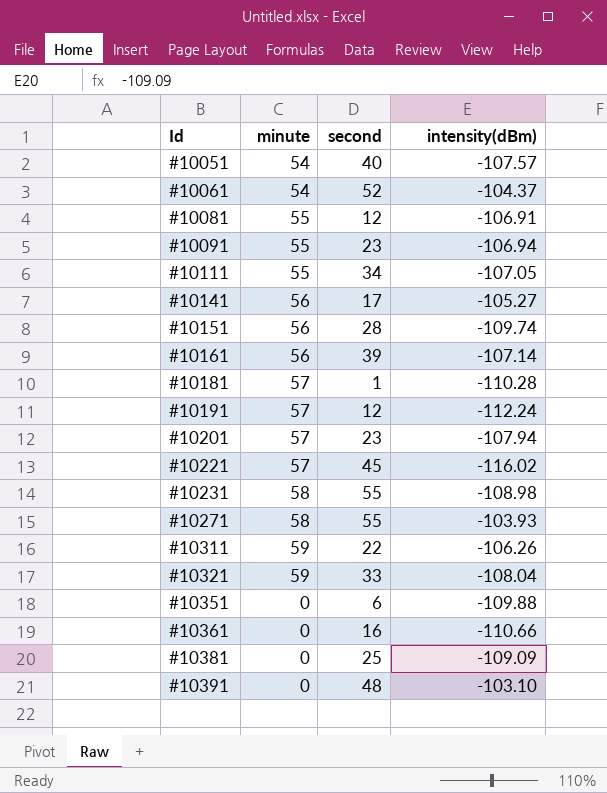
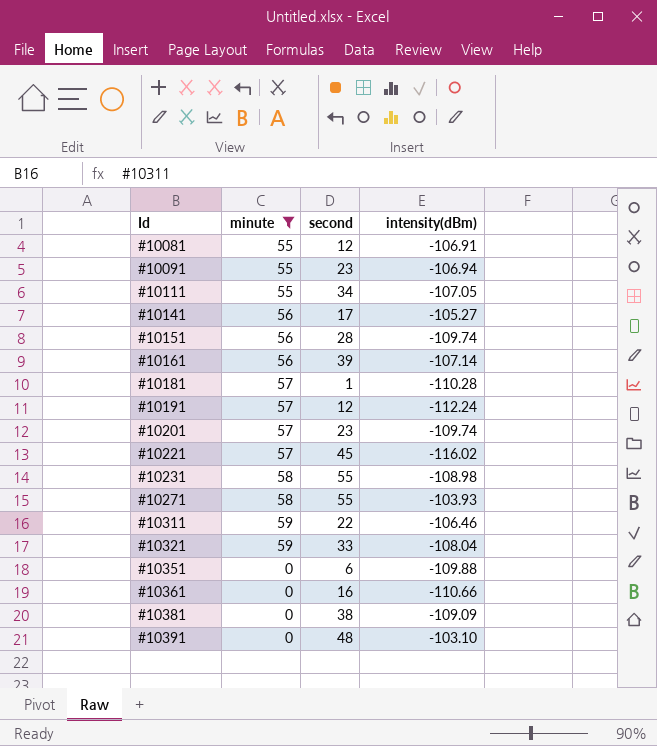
filter: none -> minute != 54
#10201 | intensity(dBm): -107.94 -> -109.74
#10311 | intensity(dBm): -106.26 -> -106.46
#10381 | second: 25 -> 38

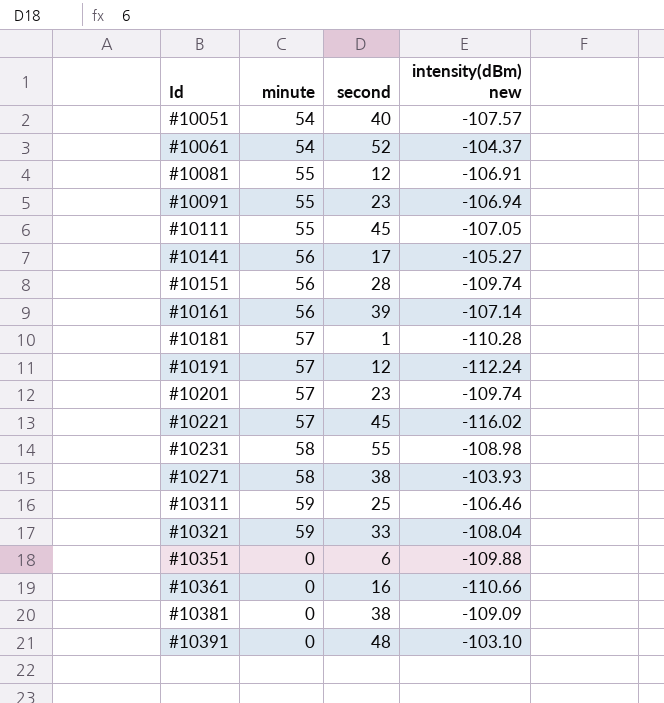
filter: minute != 54 -> none
column name: intensity(dBm) -> intensity(dBm) new
#10111 | second: 34 -> 45
#10271 | second: 55 -> 38
#10311 | second: 22 -> 25

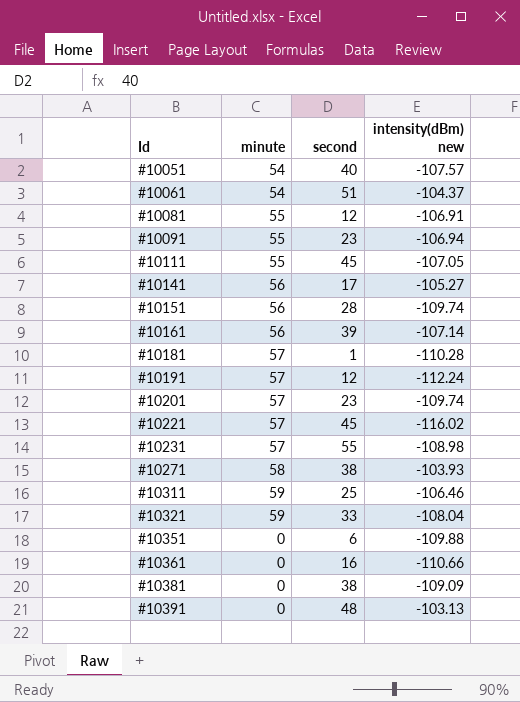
#10061 | second: 52 -> 51
#10231 | minute: 58 -> 57
#10391 | intensity(dBm) new: -103.10 -> -103.13

